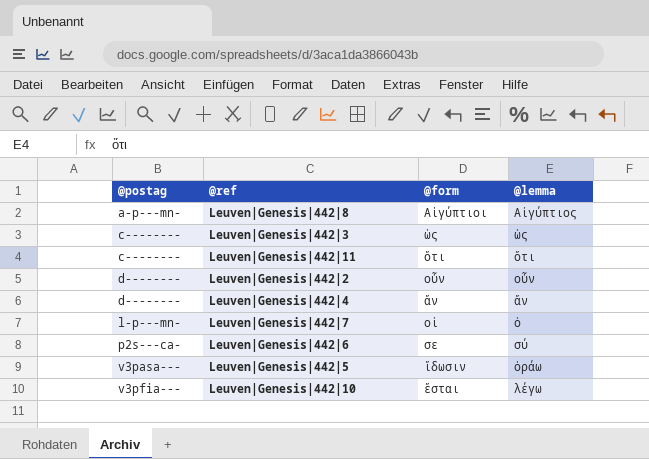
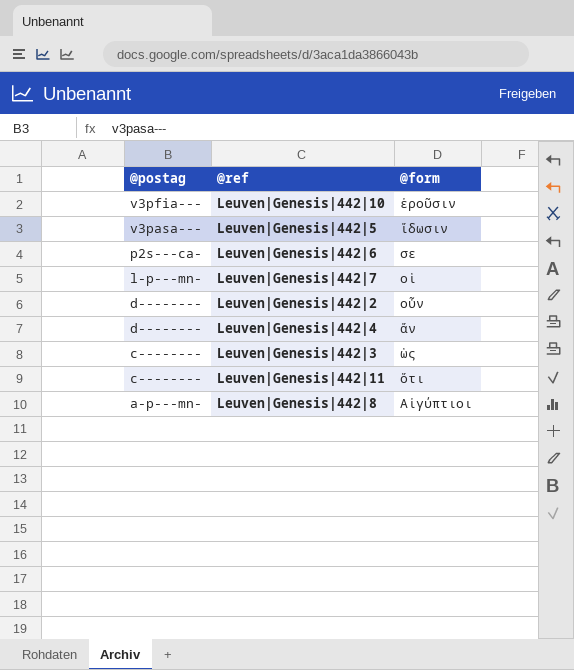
row order: @postag ascending -> @postag descending
column @lemma | position: 4 -> none
Leuven|Genesis|442|10 | @form: ἔσται -> ἐροῦσιν

